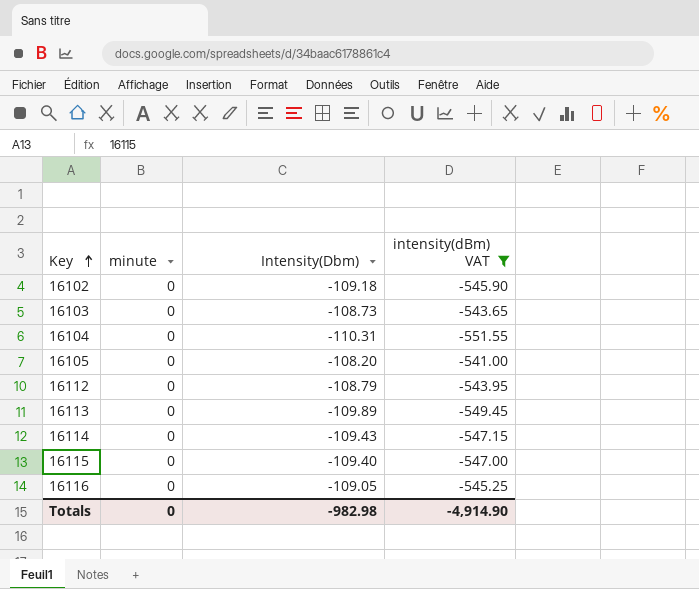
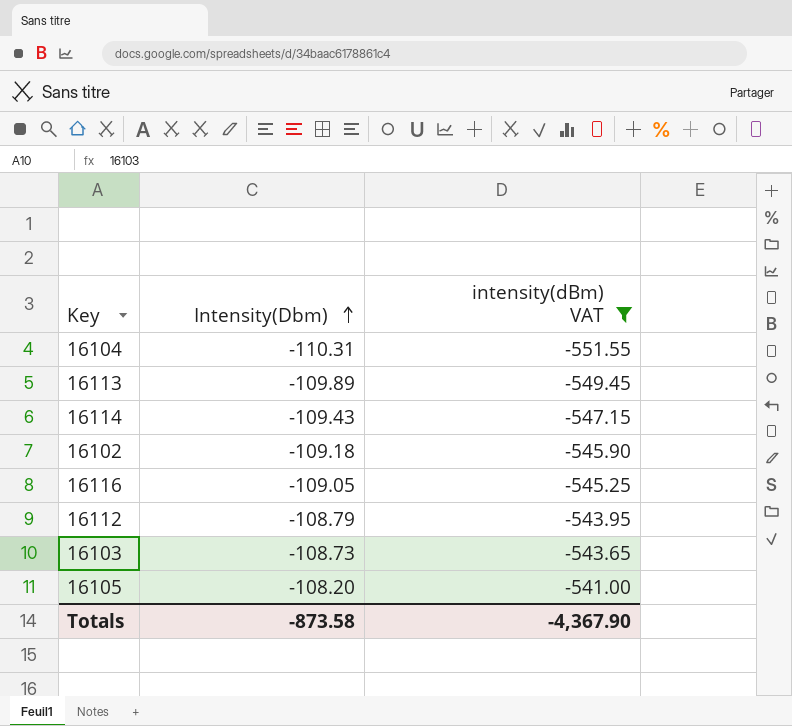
row order: Key ascending -> Intensity(Dbm) ascending
column minute | position: 2 -> none
row 16115: 0 | -109.40 | -547.00 -> none
Totals | Intensity(Dbm): -982.98 -> -873.58
Totals | intensity(dBm) VAT: -4,914.90 -> -4,367.90

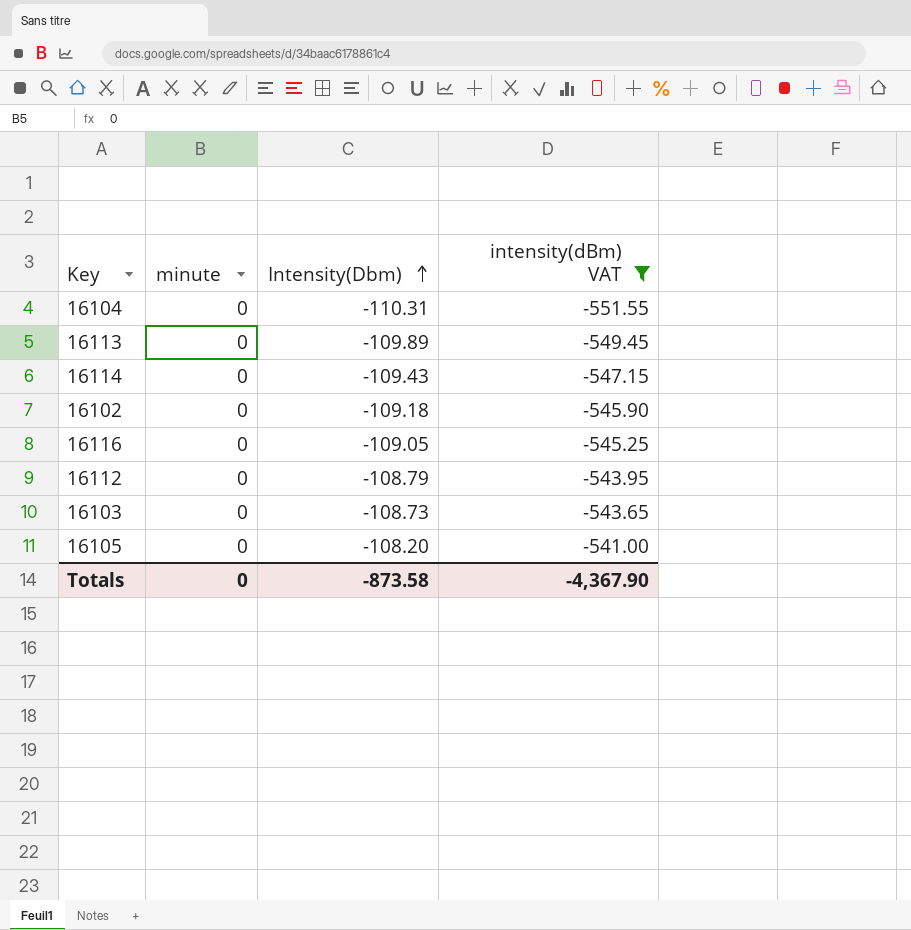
column minute | position: none -> 2

